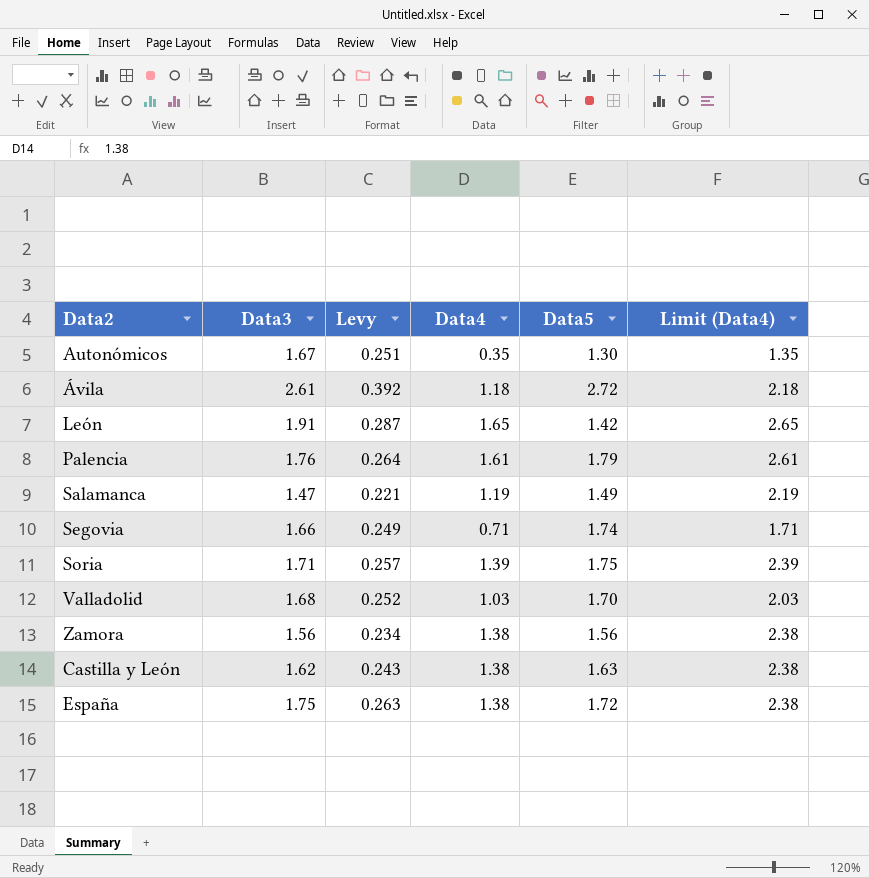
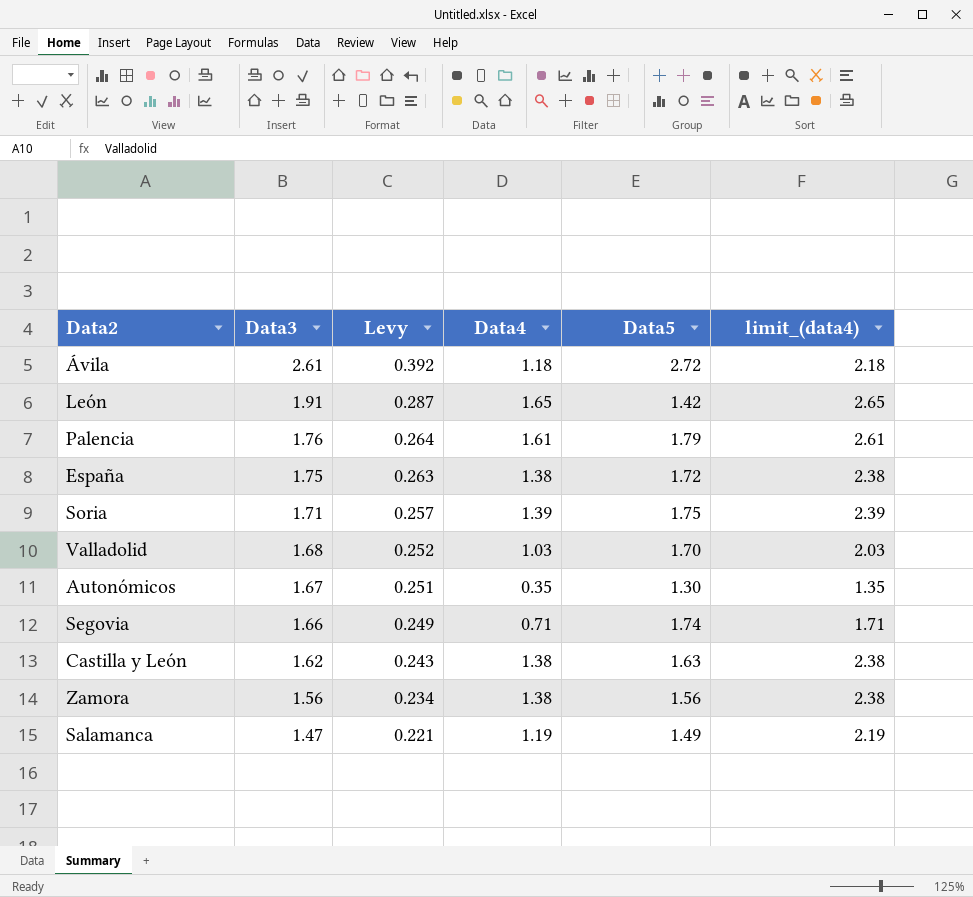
row order: none -> Data3 descending
column name: Limit (Data4) -> limit_(data4)

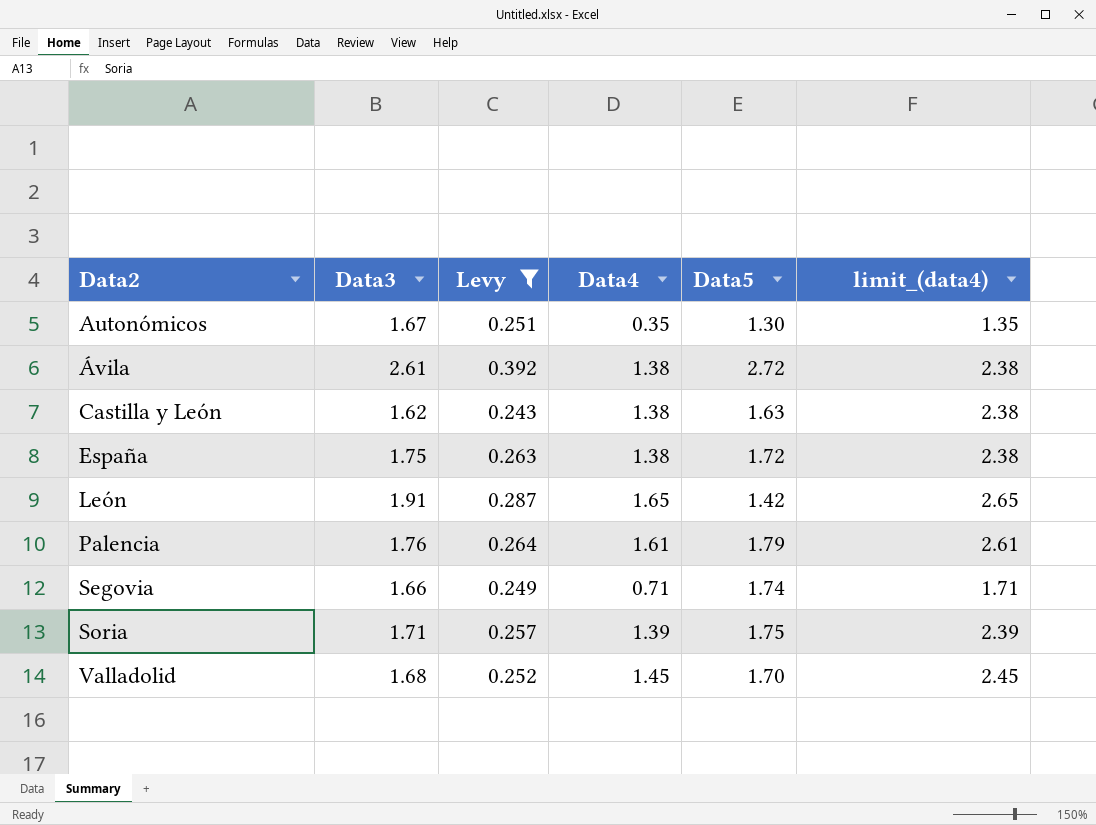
filter: none -> Levy >= 0.243
row order: Data3 descending -> Data2 ascending
Ávila | Data4: 1.18 -> 1.38
Ávila | limit_(data4): 2.18 -> 2.38
Valladolid | Data4: 1.03 -> 1.45
Valladolid | limit_(data4): 2.03 -> 2.45

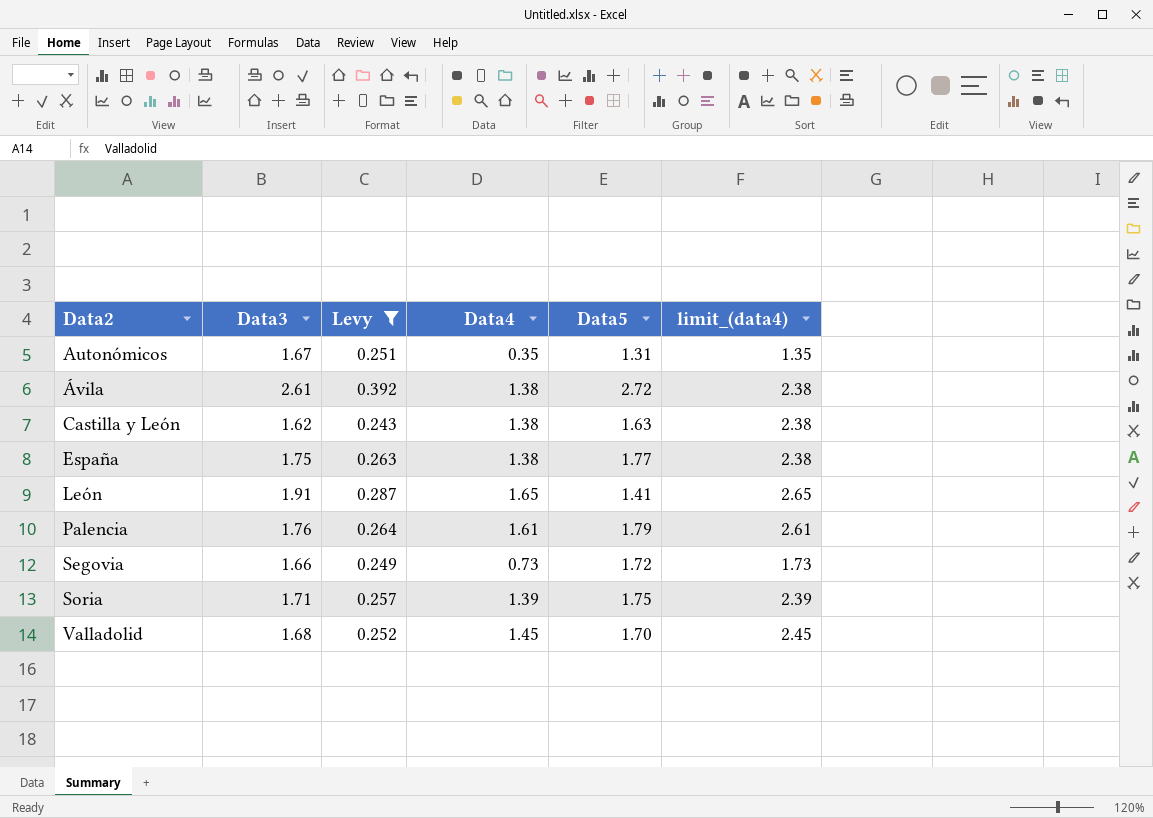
Autonómicos | Data5: 1.30 -> 1.31
España | Data5: 1.72 -> 1.77
León | Data5: 1.42 -> 1.41
Segovia | Data4: 0.71 -> 0.73
Segovia | Data5: 1.74 -> 1.72
Segovia | limit_(data4): 1.71 -> 1.73

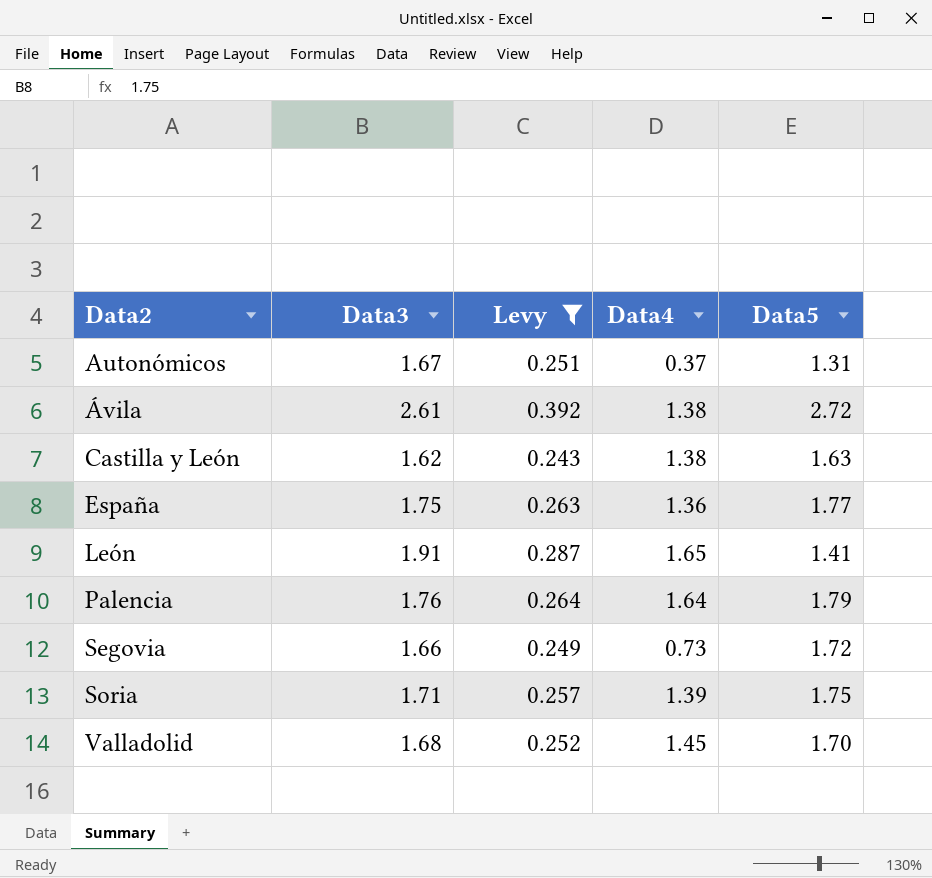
column limit_(data4) | formula: [Data4] + 1 -> none
Autonómicos | Data4: 0.35 -> 0.37
España | Data4: 1.38 -> 1.36
Palencia | Data4: 1.61 -> 1.64

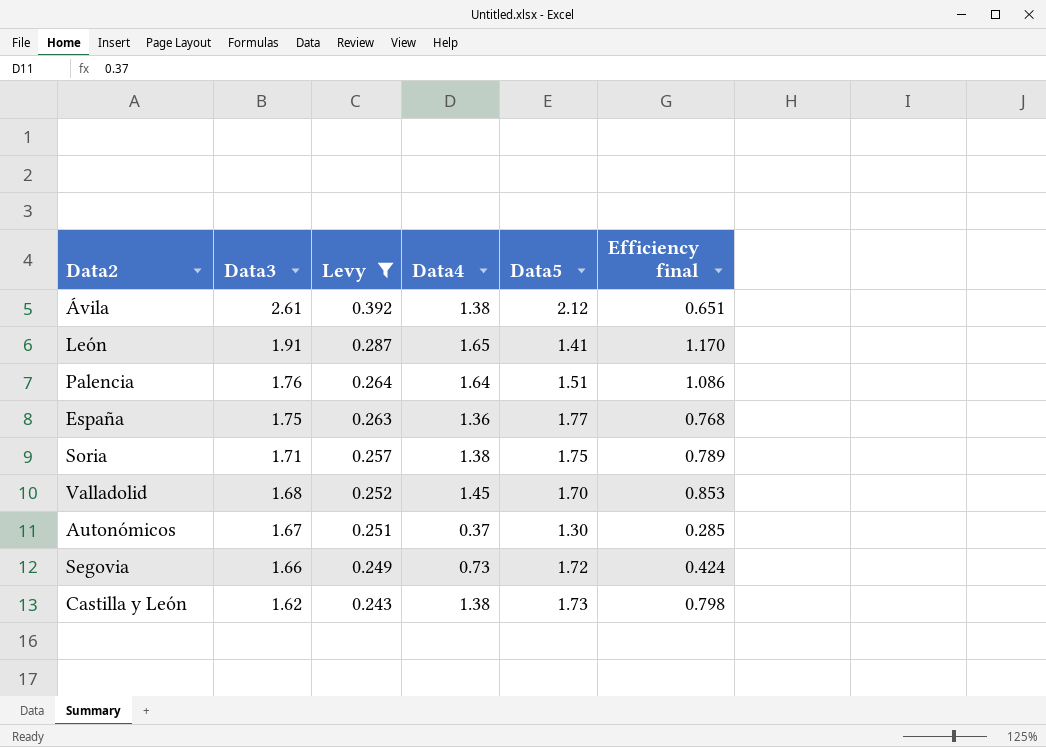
row order: Data2 ascending -> Data3 descending
column Efficiency final | formula: none -> [Data4] / [Data5]
Ávila | Data5: 2.72 -> 2.12
Palencia | Data5: 1.79 -> 1.51
Soria | Data4: 1.39 -> 1.38
Autonómicos | Data5: 1.31 -> 1.30
Castilla y León | Data5: 1.63 -> 1.73

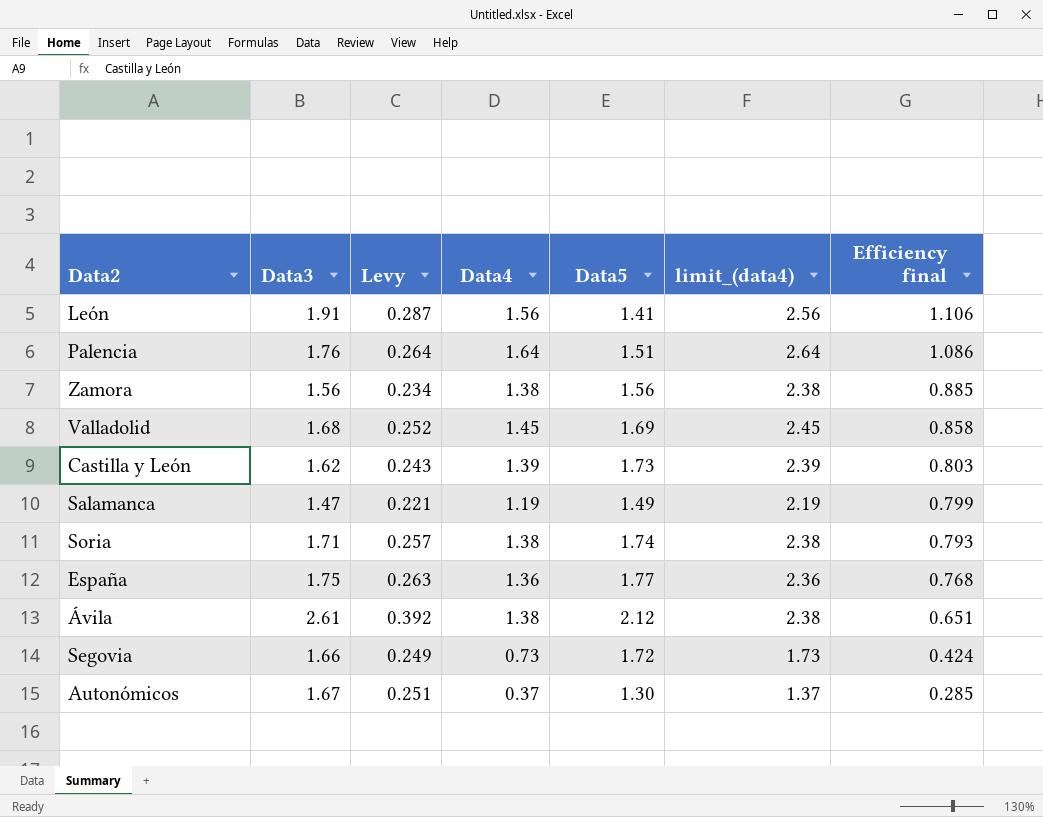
filter: Levy >= 0.243 -> none
row order: Data3 descending -> Efficiency final descending
column limit_(data4) | formula: none -> [Data4] + 1
León | Data4: 1.65 -> 1.56
León | Efficiency final: 1.170 -> 1.106
Valladolid | Data5: 1.70 -> 1.69
Valladolid | Efficiency final: 0.853 -> 0.858
Castilla y León | Data4: 1.38 -> 1.39
Castilla y León | Efficiency final: 0.798 -> 0.803
Soria | Data5: 1.75 -> 1.74
Soria | Efficiency final: 0.789 -> 0.793

